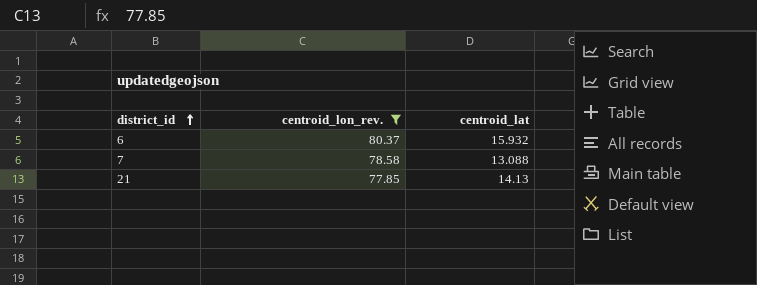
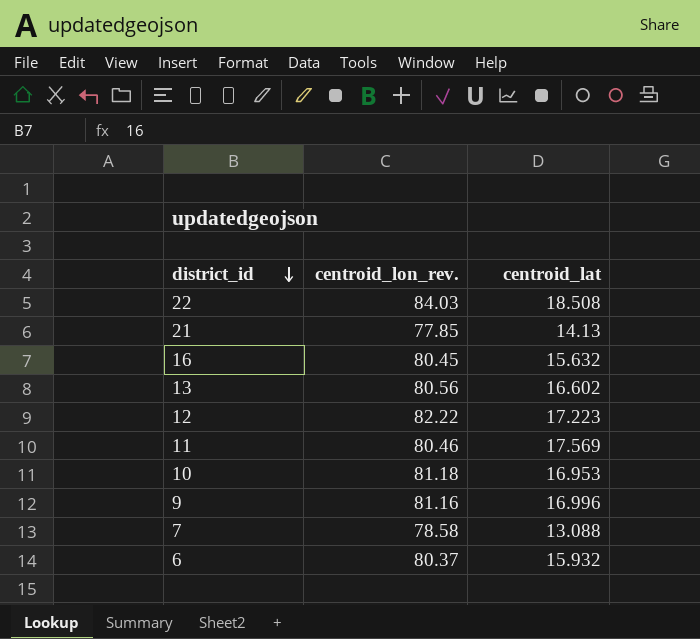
filter: centroid_lon_rev. <= 80.37 -> none
row order: district_id ascending -> district_id descending

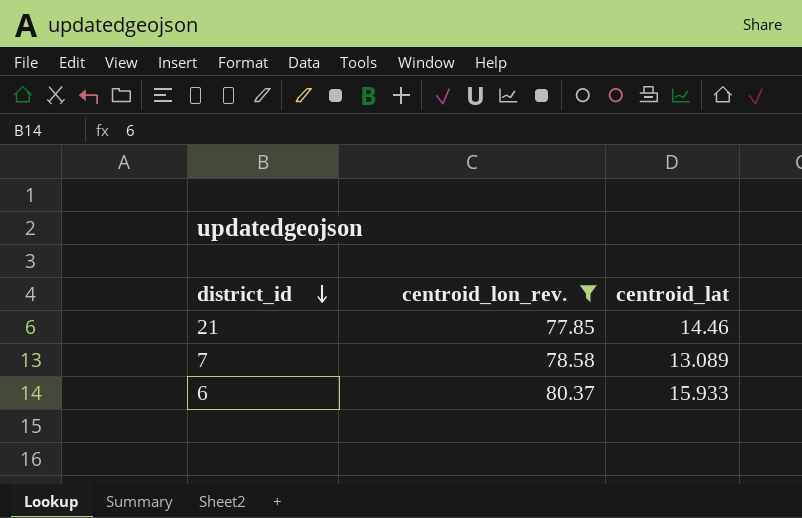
filter: none -> centroid_lon_rev. <= 80.37
21 | centroid_lat: 14.13 -> 14.46
7 | centroid_lat: 13.088 -> 13.089
6 | centroid_lat: 15.932 -> 15.933

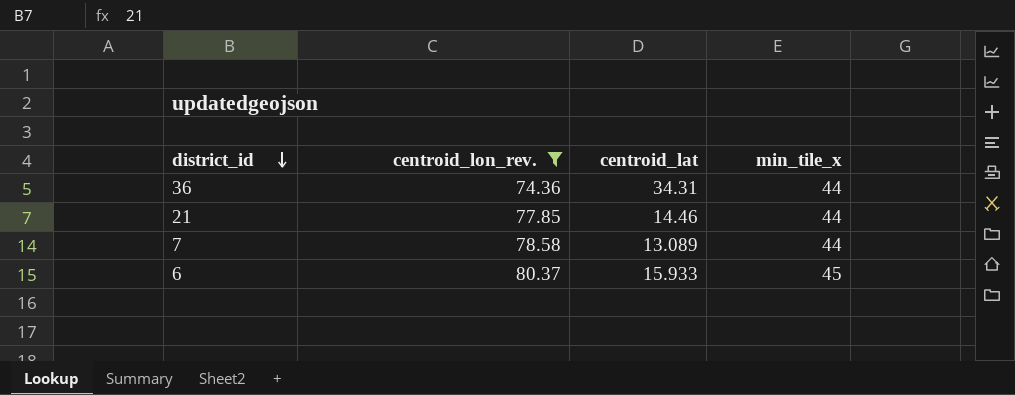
column min_tile_x | position: none -> 4
row 36: none -> 74.36 | 34.31 | 44

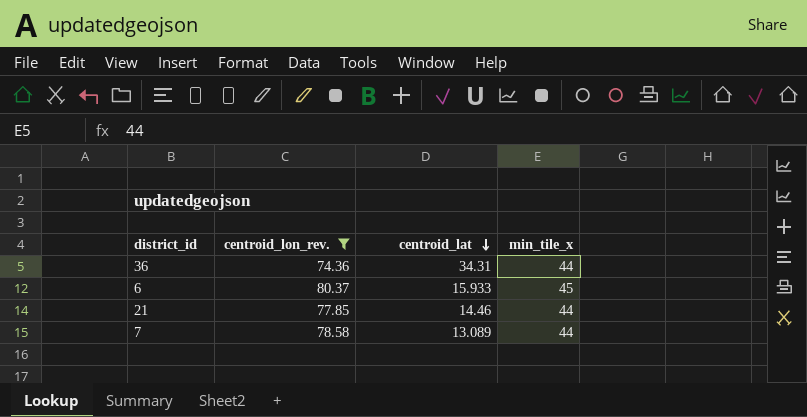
row order: district_id descending -> centroid_lat descending

